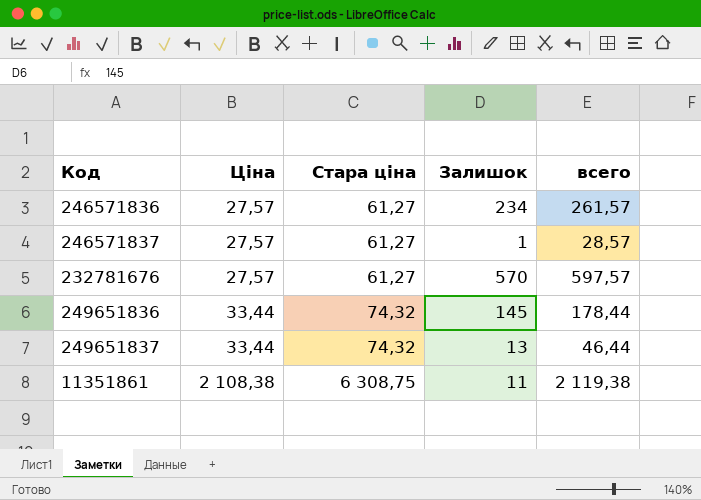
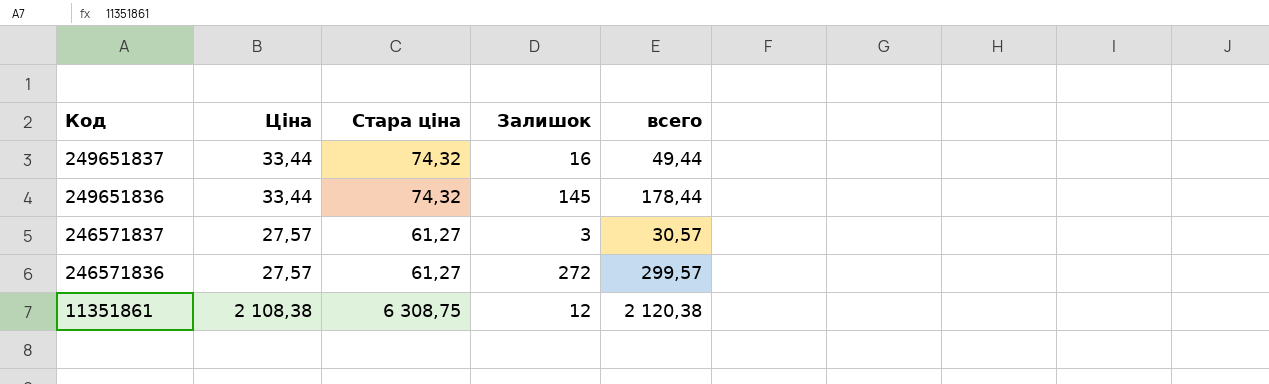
row order: Ціна ascending -> Код descending
row 232781676: 27,57 | 61,27 | 570 | 597,57 -> none
249651837 | Залишок: 13 -> 16
249651837 | всего: 46,44 -> 49,44
246571837 | Залишок: 1 -> 3
246571837 | всего: 28,57 -> 30,57
246571836 | Залишок: 234 -> 272
246571836 | всего: 261,57 -> 299,57
11351861 | Залишок: 11 -> 12
11351861 | всего: 2 119,38 -> 2 120,38

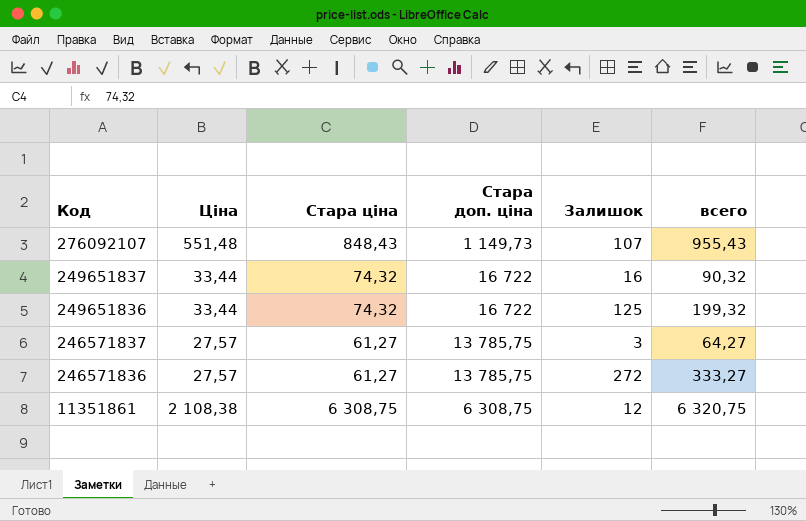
column Стара доп. ціна | position: none -> 4
column всего | formula: [Ціна] + [Залишок] -> [Стара ціна] + [Залишок]
row 276092107: none -> 551,48 | 848,43 | 1 149,73 | 107 | 955,43
249651836 | Залишок: 145 -> 125

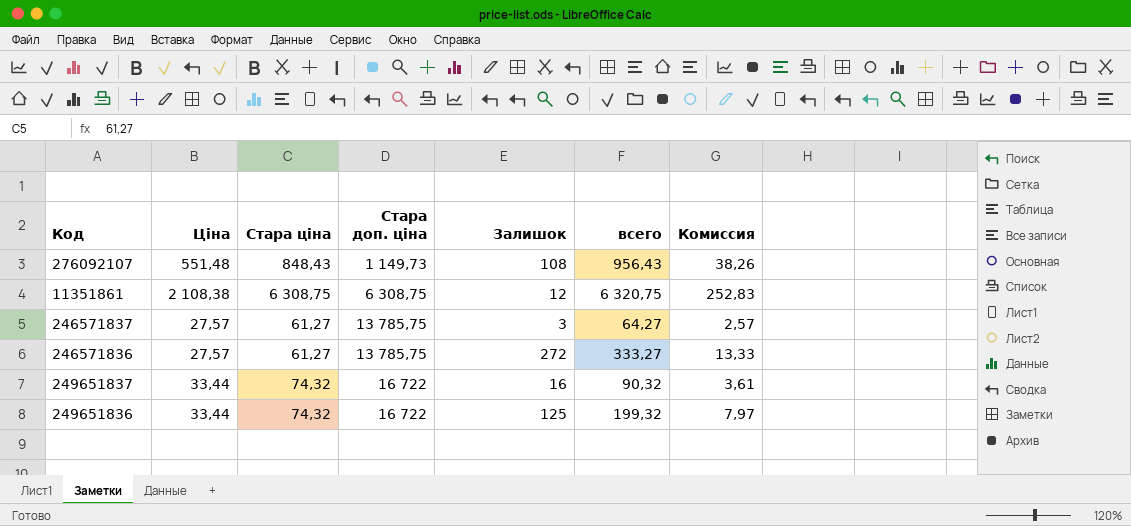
row order: Код descending -> Стара доп. ціна ascending
column Комиссия | formula: none -> [всего] * 0,04
276092107 | Залишок: 107 -> 108
276092107 | всего: 955,43 -> 956,43

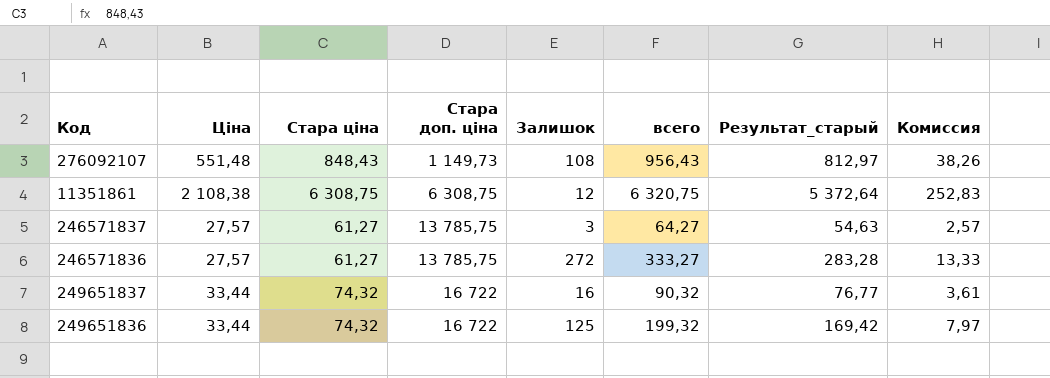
column Результат_старый | formula: none -> [всего] * 0,85

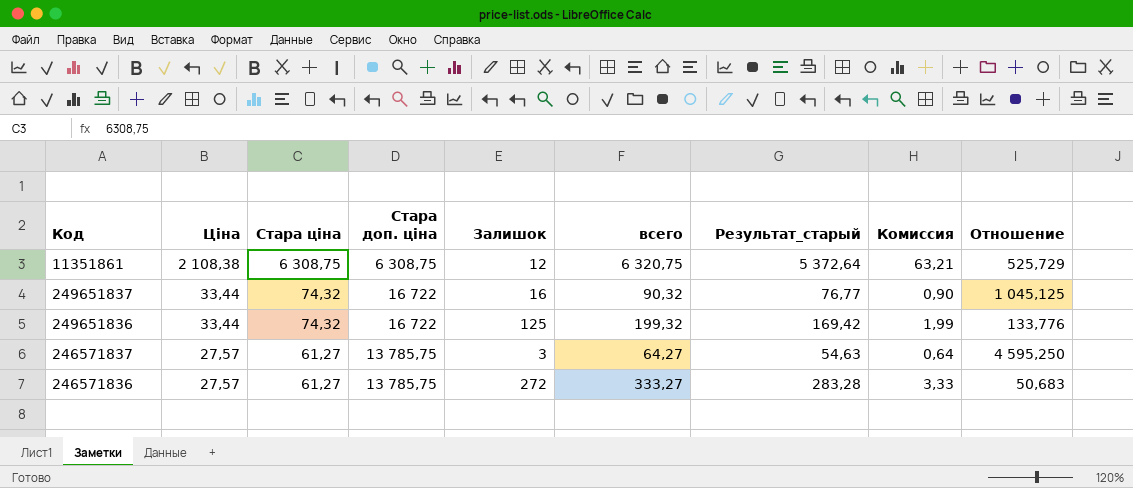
row order: Стара доп. ціна ascending -> Ціна descending
column Комиссия | formula: [всего] * 0,04 -> [всего] * 0,01
column Отношение | formula: none -> [Стара доп. ціна] / [Залишок]
row 276092107: 551,48 | 848,43 | 1 149,73 | 108 | 956,43 | 812,97 | 38,26 -> none

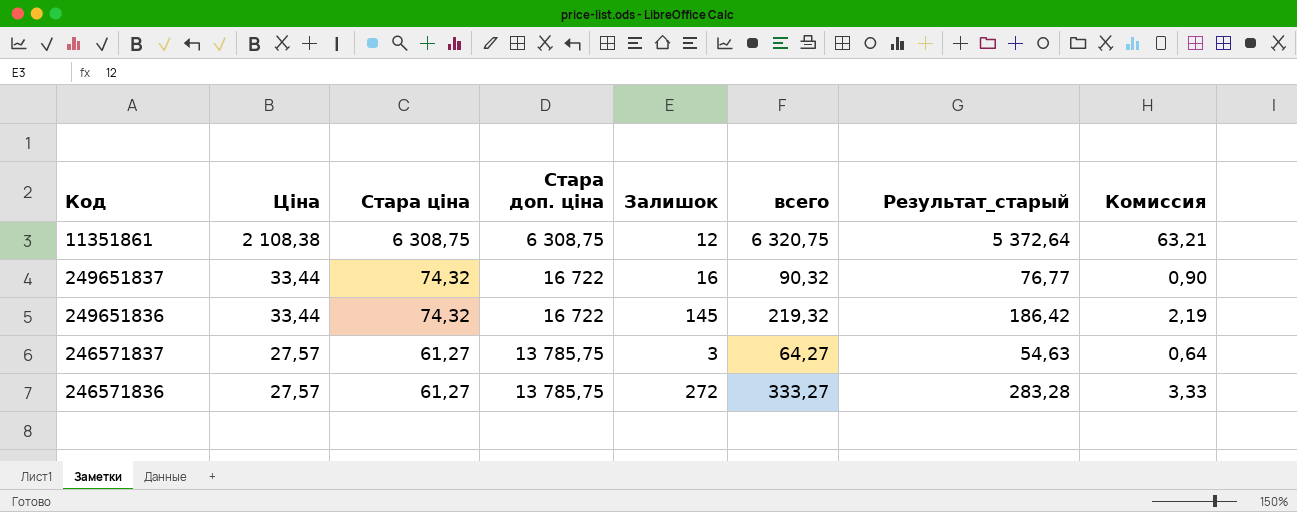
column Отношение | formula: [Стара доп. ціна] / [Залишок] -> none
249651836 | Залишок: 125 -> 145
249651836 | всего: 199,32 -> 219,32
249651836 | Результат_старый: 169,42 -> 186,42
249651836 | Комиссия: 1,99 -> 2,19

